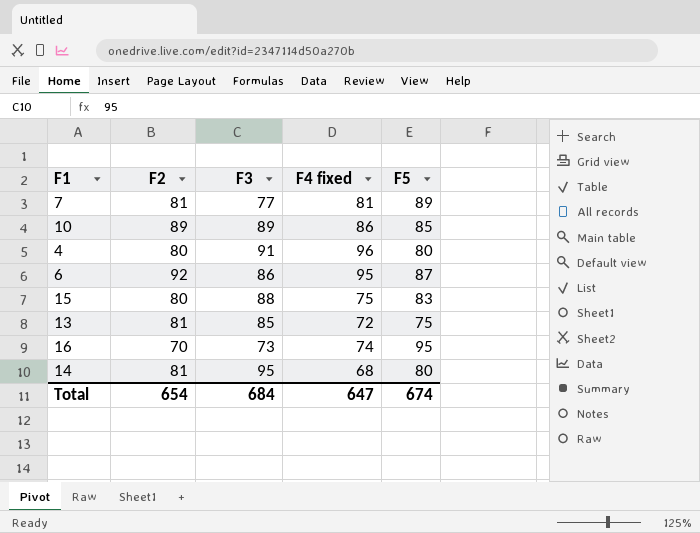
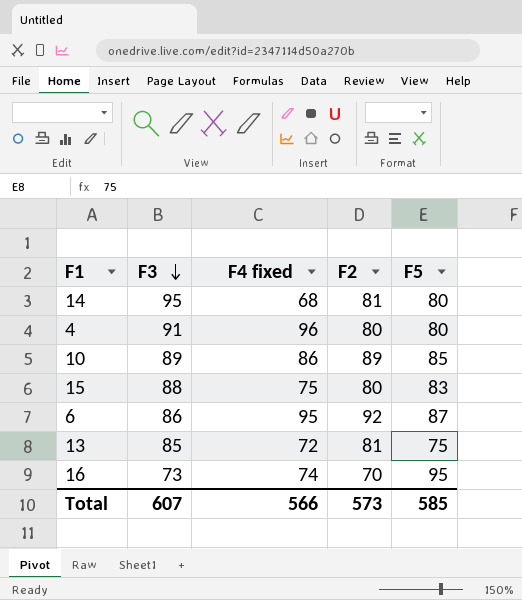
row order: none -> F3 descending
column F2 | position: 2 -> 4
row 7: 81 | 77 | 81 | 89 -> none
Total | F3: 684 -> 607
Total | F4 fixed: 647 -> 566
Total | F2: 654 -> 573
Total | F5: 674 -> 585

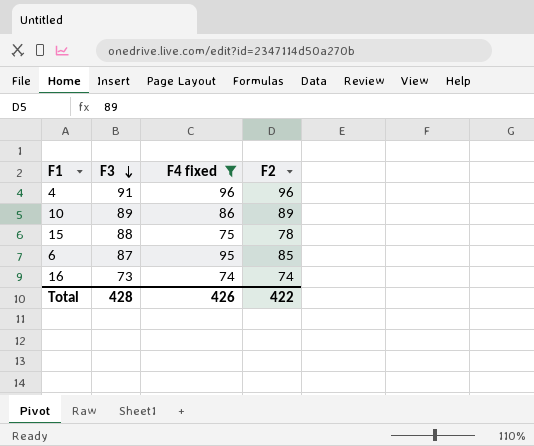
filter: none -> F4 fixed >= 74
column F5 | position: 5 -> none
4 | F2: 80 -> 96
15 | F2: 80 -> 78
6 | F3: 86 -> 87
6 | F2: 92 -> 85
16 | F2: 70 -> 74
Total | F3: 607 -> 428
Total | F4 fixed: 566 -> 426
Total | F2: 573 -> 422

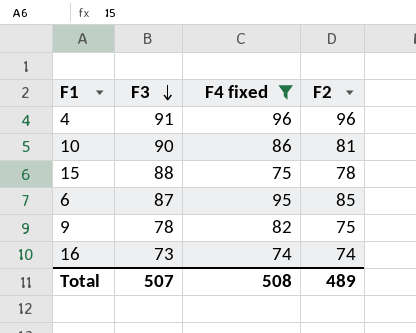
10 | F3: 89 -> 90
10 | F2: 89 -> 81
row 9: none -> 78 | 82 | 75
Total | F3: 428 -> 507
Total | F4 fixed: 426 -> 508
Total | F2: 422 -> 489

